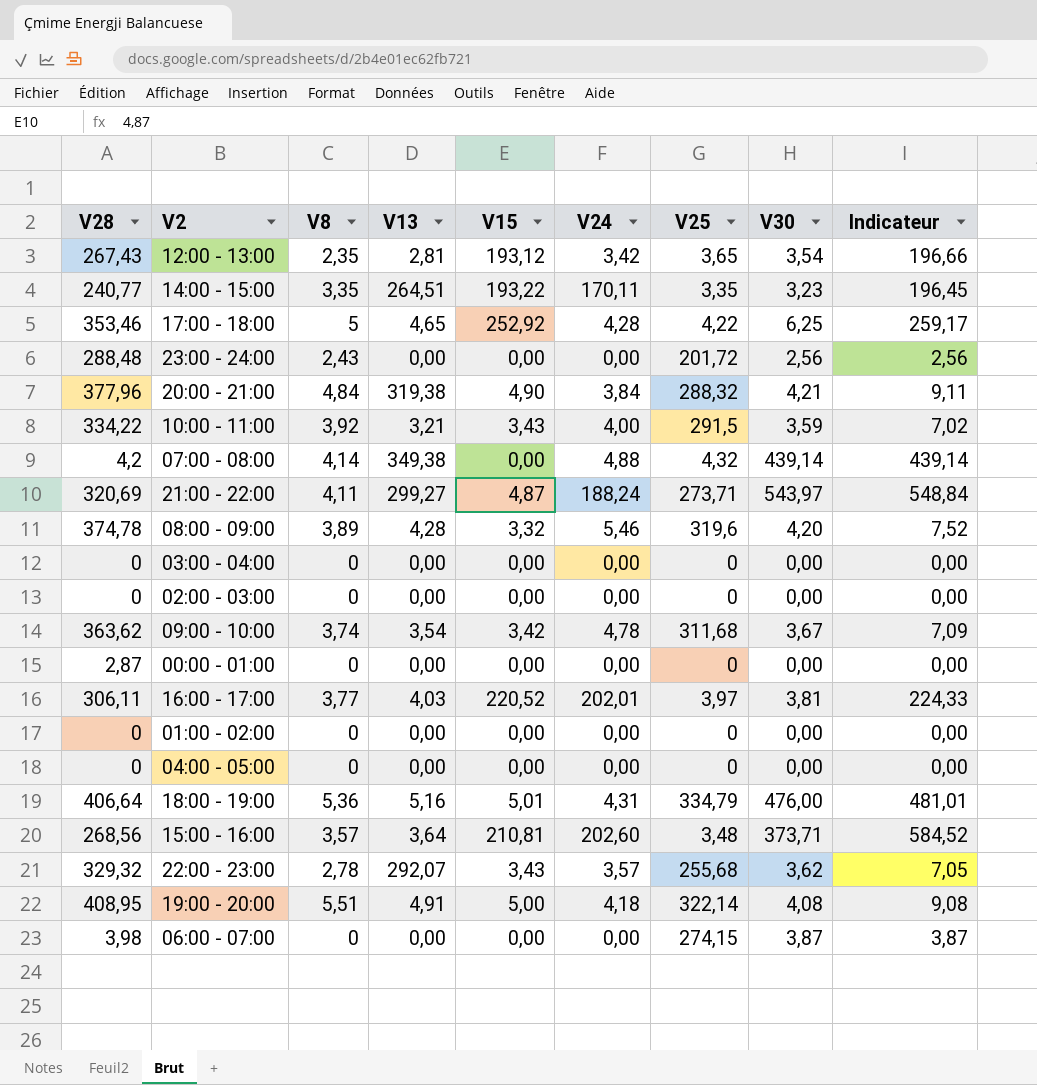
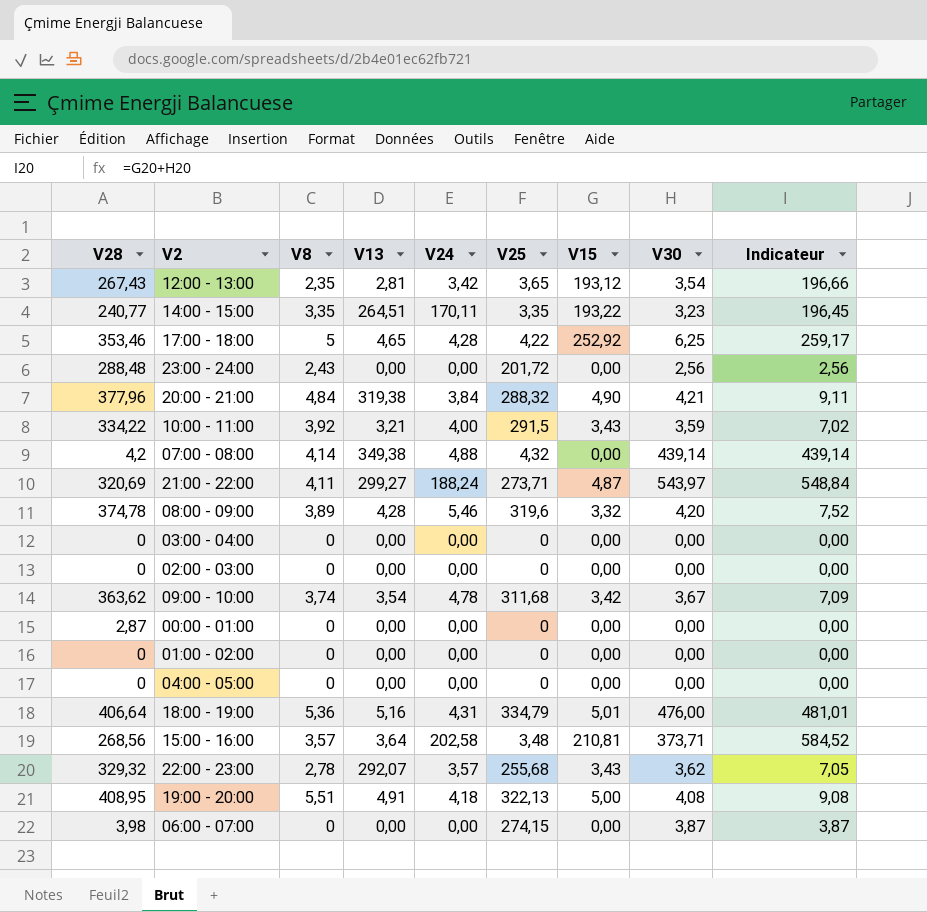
column V15 | position: 5 -> 7
row 16:00 - 17:00: 306,11 | 3,77 | 4,03 | 220,52 | 202,01 | 3,97 | 3,81 | 224,33 -> none
15:00 - 16:00 | V24: 202,60 -> 202,58
19:00 - 20:00 | V25: 322,14 -> 322,13

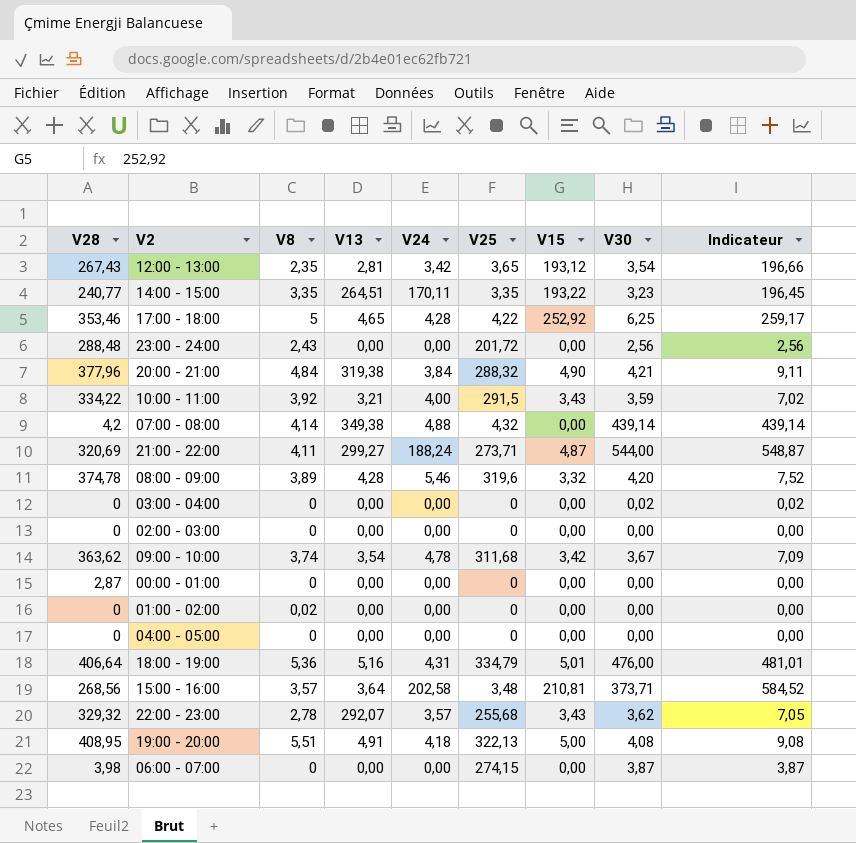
21:00 - 22:00 | V30: 543,97 -> 544,00
21:00 - 22:00 | Indicateur: 548,84 -> 548,87
03:00 - 04:00 | V30: 0,00 -> 0,02
03:00 - 04:00 | Indicateur: 0,00 -> 0,02
01:00 - 02:00 | V8: 0 -> 0,02

